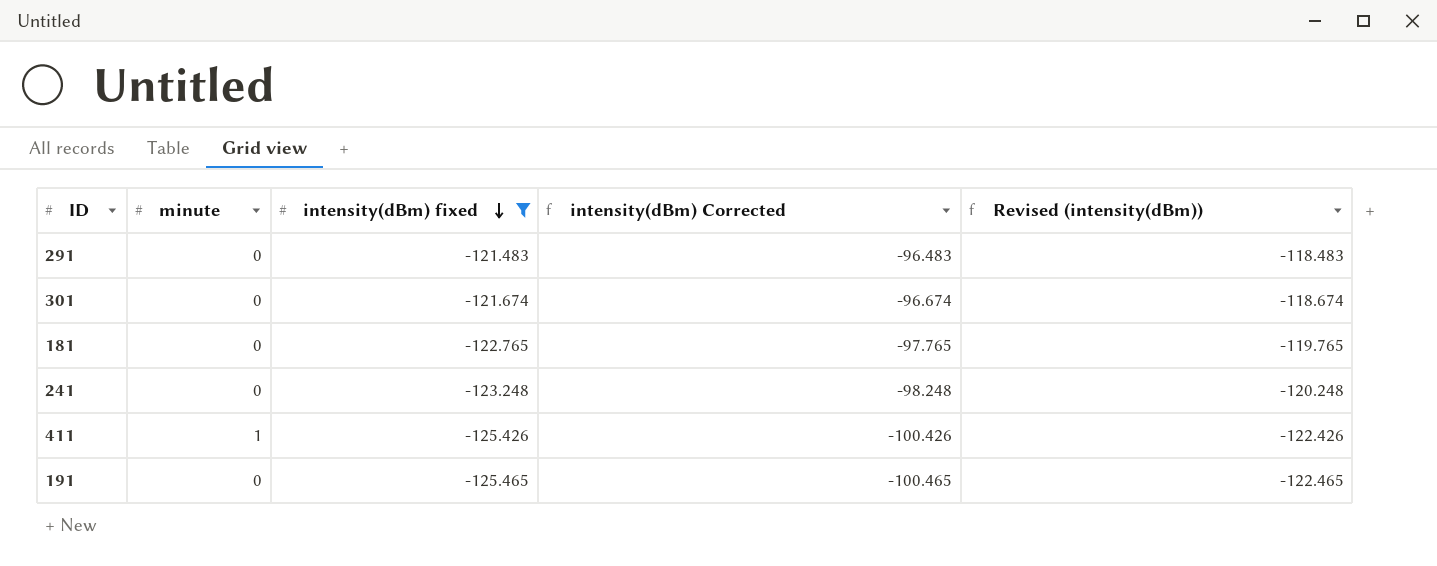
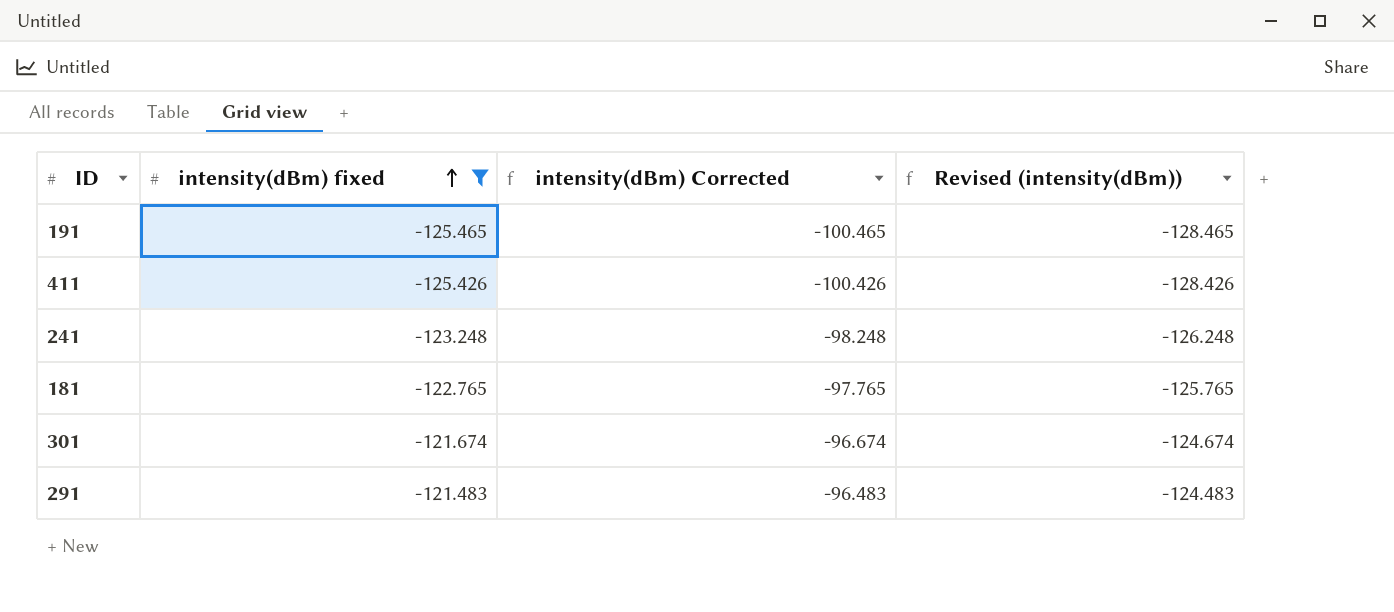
row order: intensity(dBm) fixed descending -> intensity(dBm) fixed ascending
column minute | position: 2 -> none
column Revised (intensity(dBm)) | formula: [intensity(dBm) fixed] + 3 -> [intensity(dBm) fixed] - 3

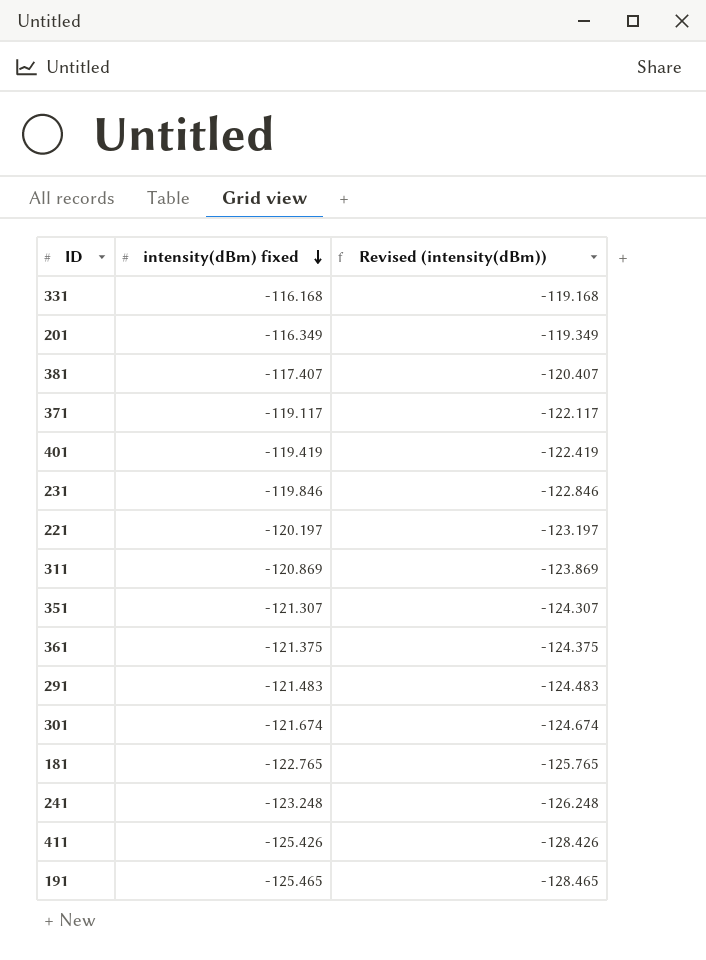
filter: intensity(dBm) fixed <= -121.483 -> none
row order: intensity(dBm) fixed ascending -> intensity(dBm) fixed descending
column intensity(dBm) Corrected | formula: [intensity(dBm) fixed] + 25 -> none

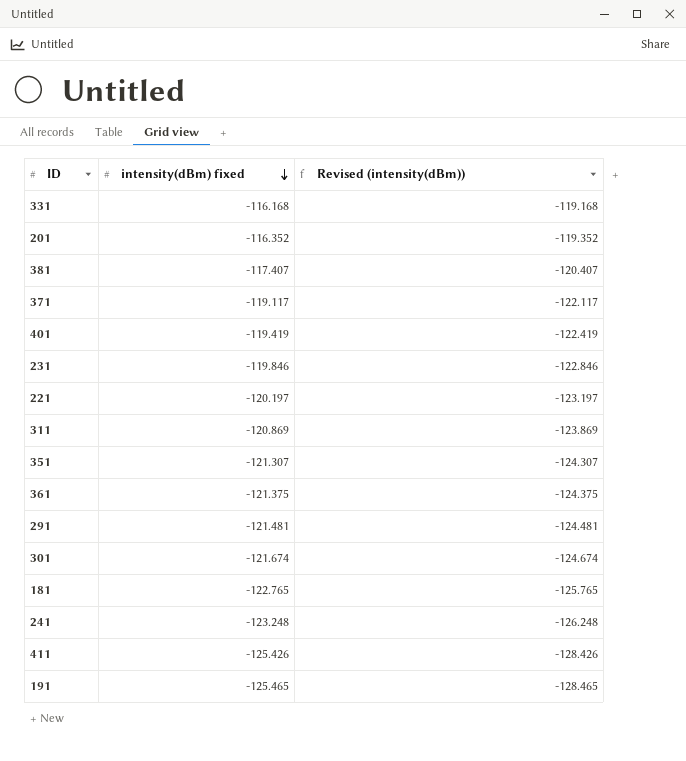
201 | intensity(dBm) fixed: -116.349 -> -116.352
201 | Revised (intensity(dBm)): -119.349 -> -119.352
291 | intensity(dBm) fixed: -121.483 -> -121.481
291 | Revised (intensity(dBm)): -124.483 -> -124.481

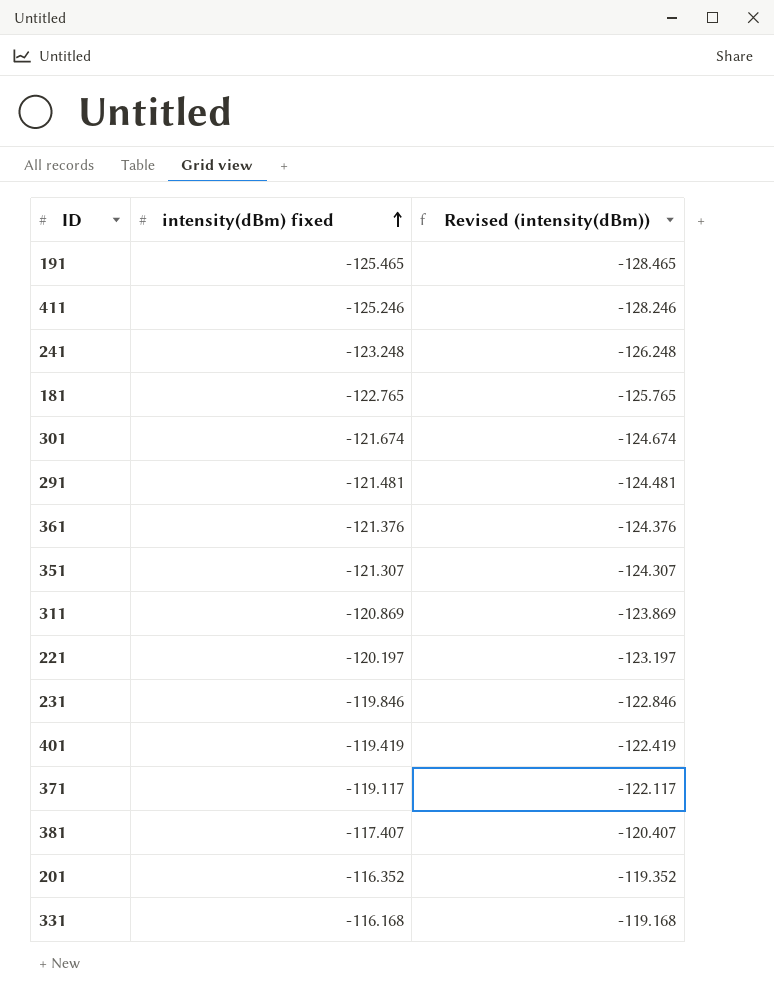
row order: intensity(dBm) fixed descending -> intensity(dBm) fixed ascending
411 | intensity(dBm) fixed: -125.426 -> -125.246
411 | Revised (intensity(dBm)): -128.426 -> -128.246
361 | intensity(dBm) fixed: -121.375 -> -121.376
361 | Revised (intensity(dBm)): -124.375 -> -124.376

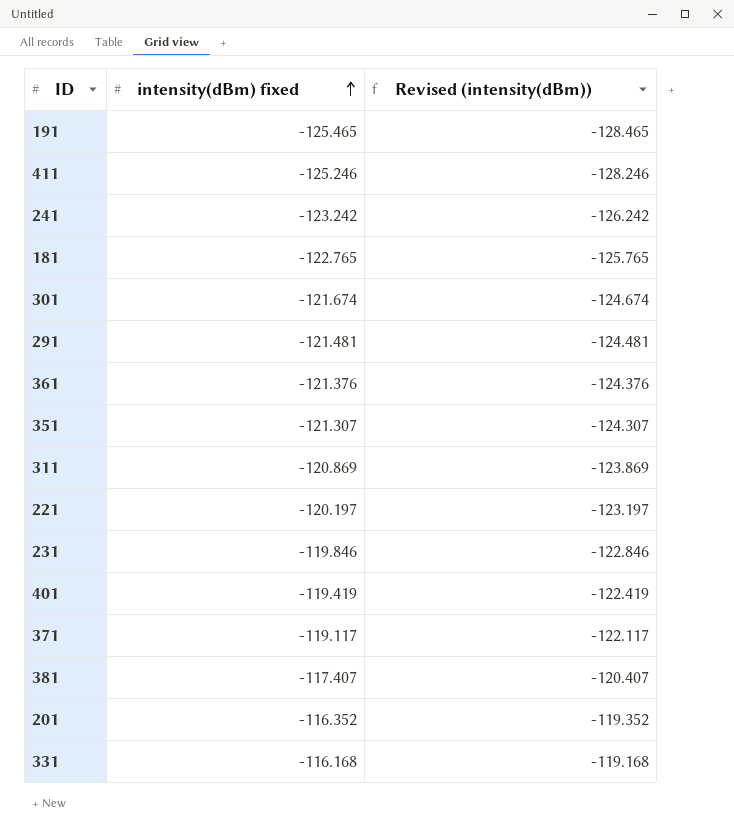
241 | intensity(dBm) fixed: -123.248 -> -123.242
241 | Revised (intensity(dBm)): -126.248 -> -126.242

